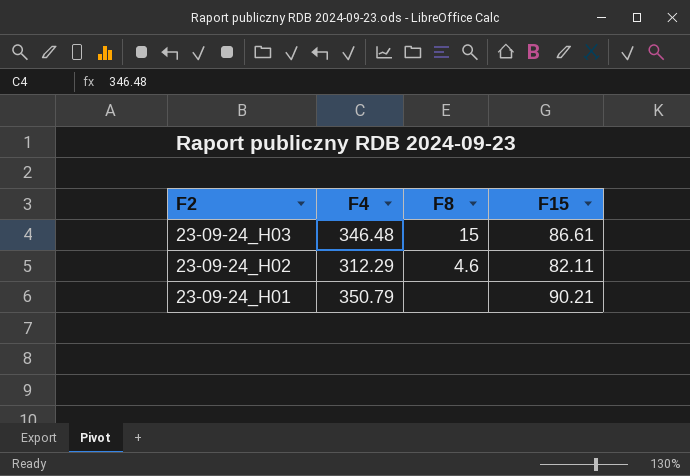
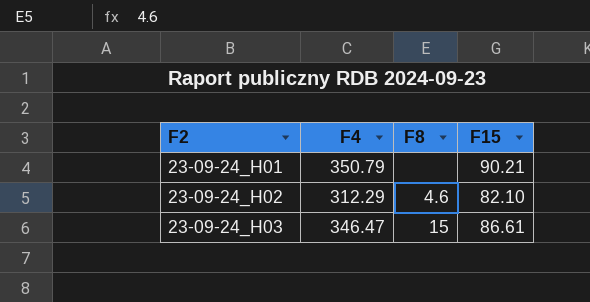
row order: F2 descending -> F2 ascending
23-09-24_H02 | F15: 82.11 -> 82.10
23-09-24_H03 | F4: 346.48 -> 346.47

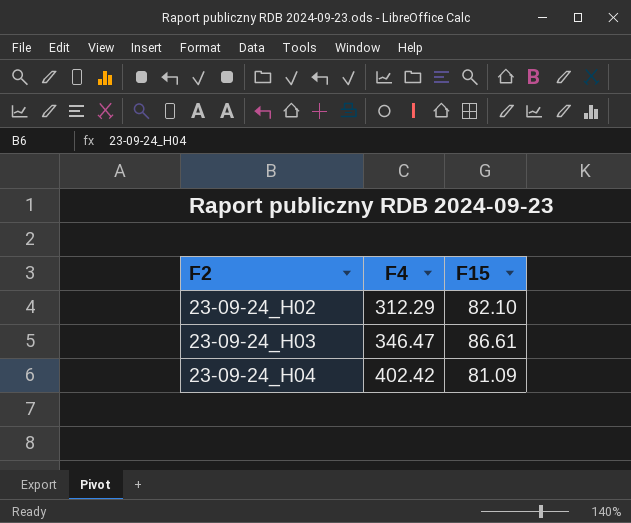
column F8 | position: 3 -> none
row 23-09-24_H01: 350.79 | none | 90.21 -> none
row 23-09-24_H04: none -> 402.42 | 81.09

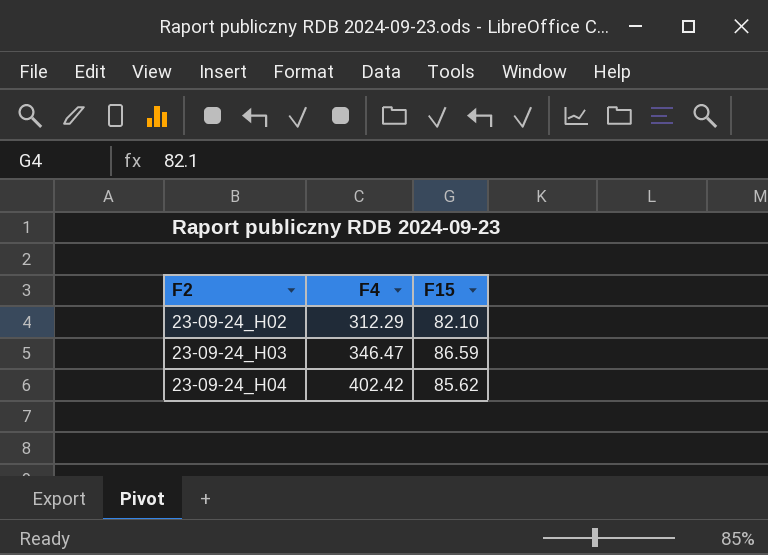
23-09-24_H03 | F15: 86.61 -> 86.59
23-09-24_H04 | F15: 81.09 -> 85.62

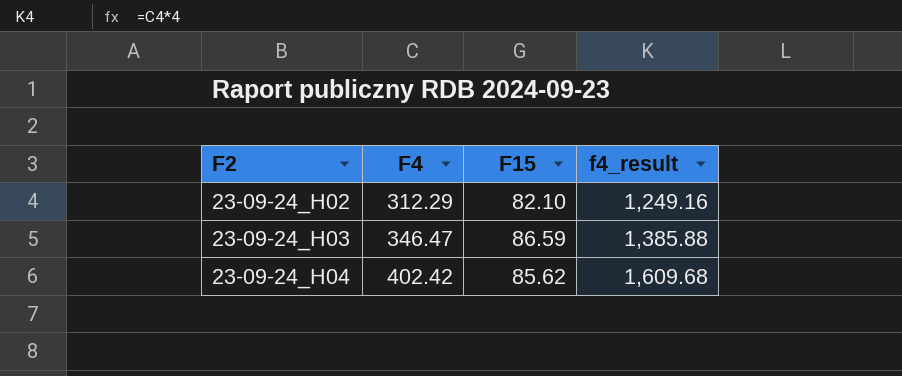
column f4_result | formula: none -> [F4] * 4

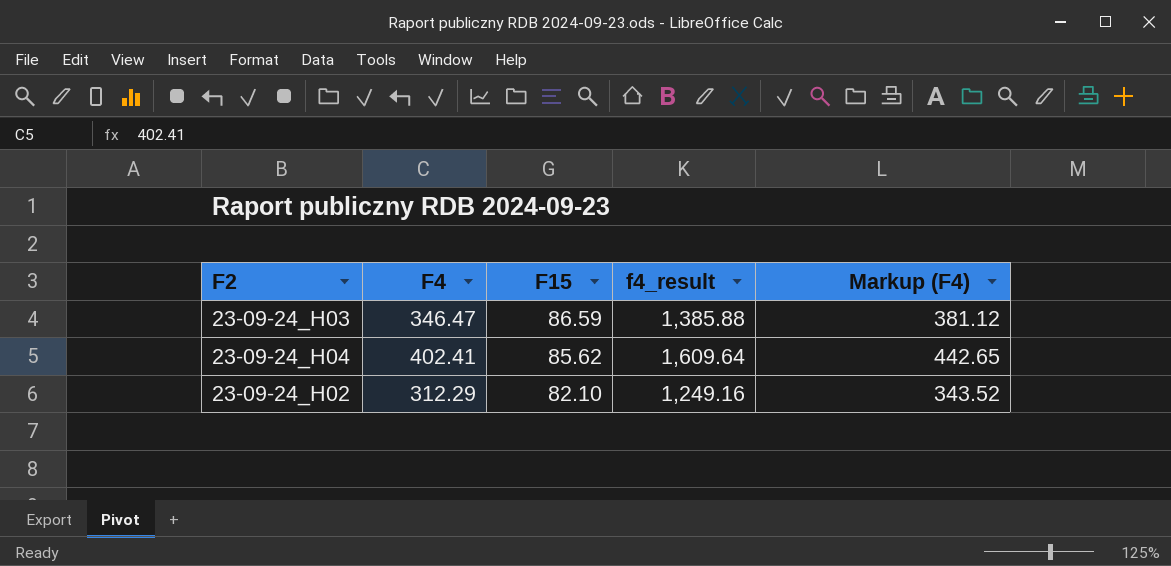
row order: F2 ascending -> F15 descending
column Markup (F4) | formula: none -> [F4] * 1.1
23-09-24_H04 | F4: 402.42 -> 402.41
23-09-24_H04 | f4_result: 1,609.68 -> 1,609.64

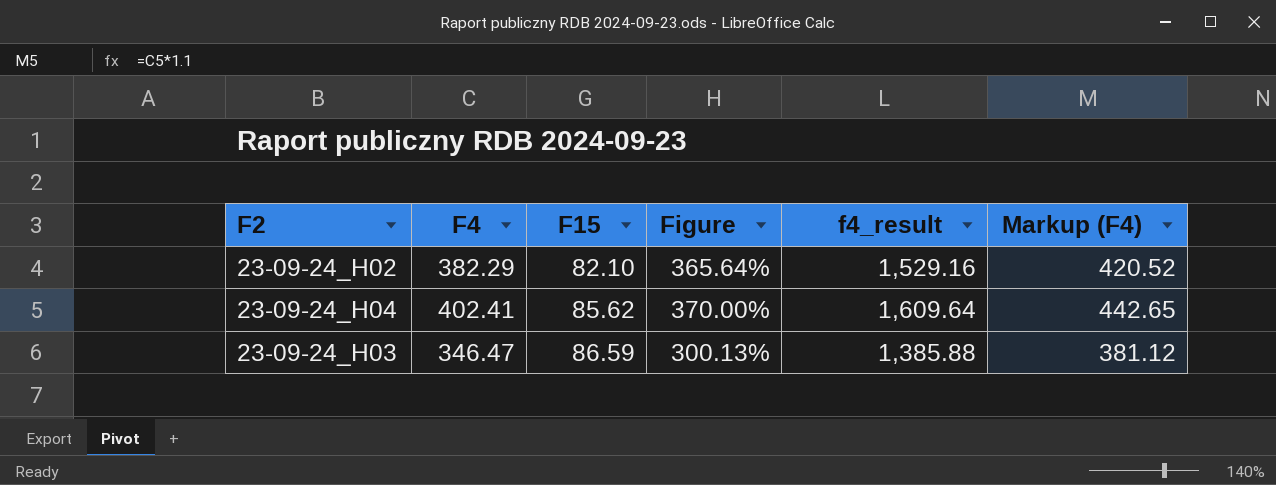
row order: F15 descending -> F15 ascending
column Figure | formula: none -> ([F4] - [F15]) / [F15]
23-09-24_H02 | F4: 312.29 -> 382.29
23-09-24_H02 | f4_result: 1,249.16 -> 1,529.16
23-09-24_H02 | Markup (F4): 343.52 -> 420.52

